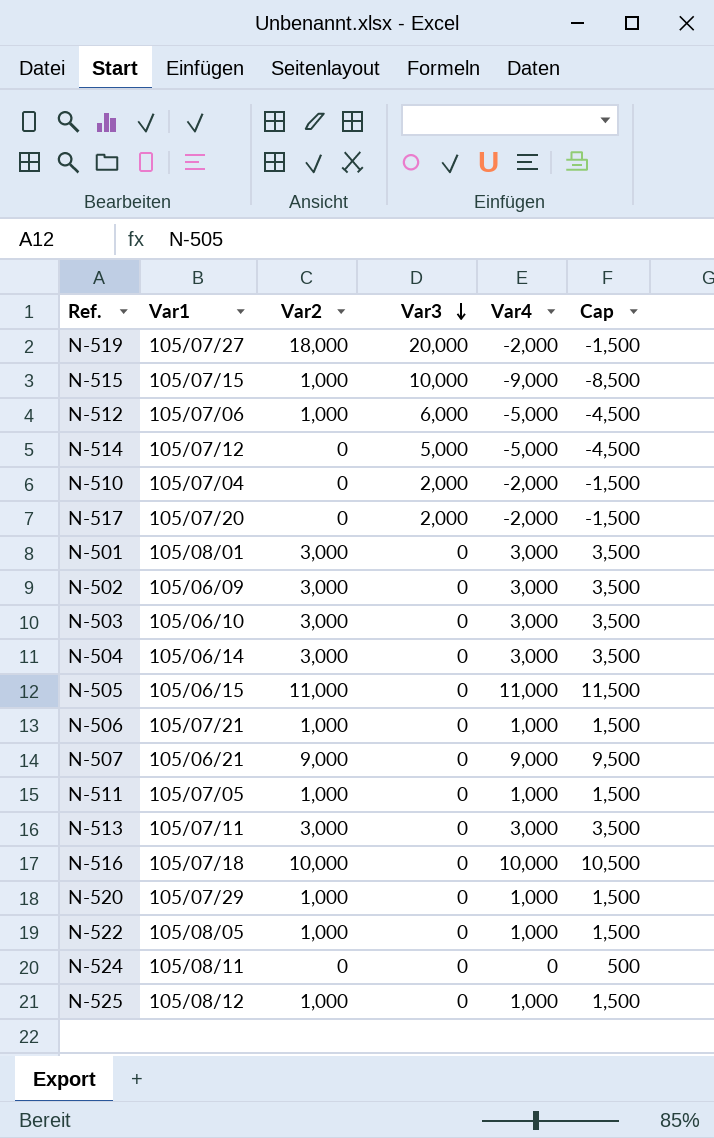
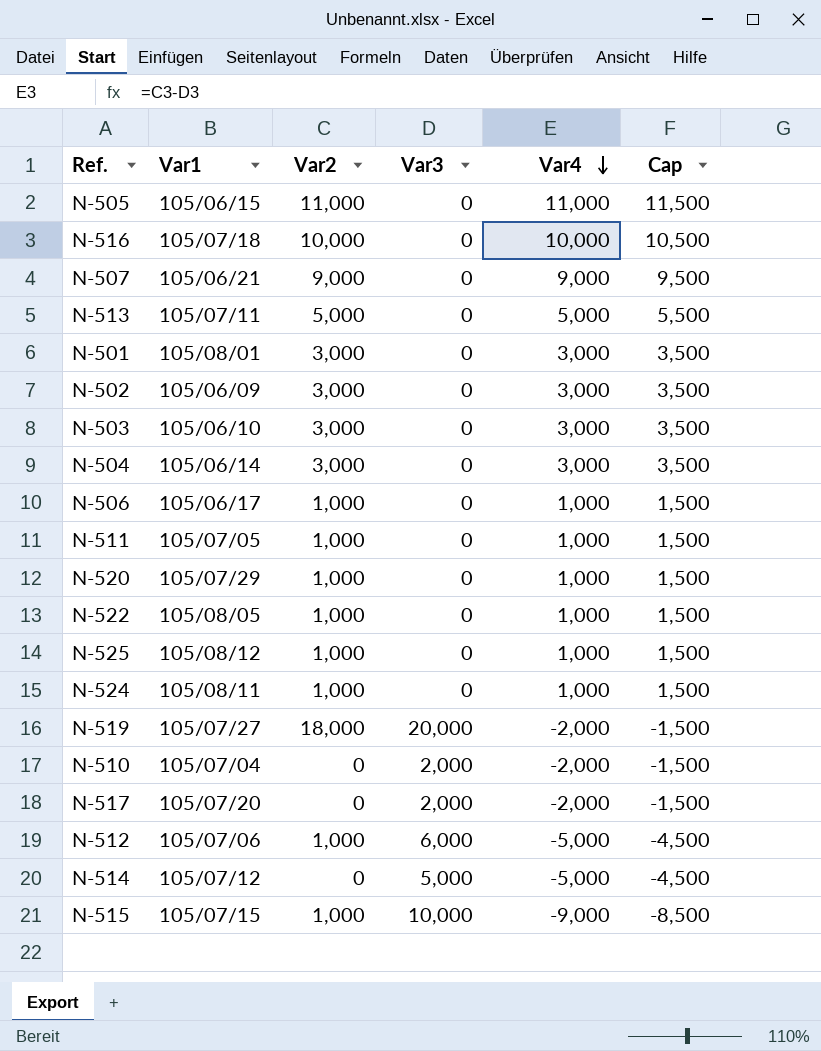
row order: Var3 descending -> Var4 descending
N-513 | Var2: 3,000 -> 5,000
N-513 | Var4: 3,000 -> 5,000
N-513 | Cap: 3,500 -> 5,500
N-506 | Var1: 105/07/21 -> 105/06/17
N-524 | Var2: 0 -> 1,000
N-524 | Var4: 0 -> 1,000
N-524 | Cap: 500 -> 1,500

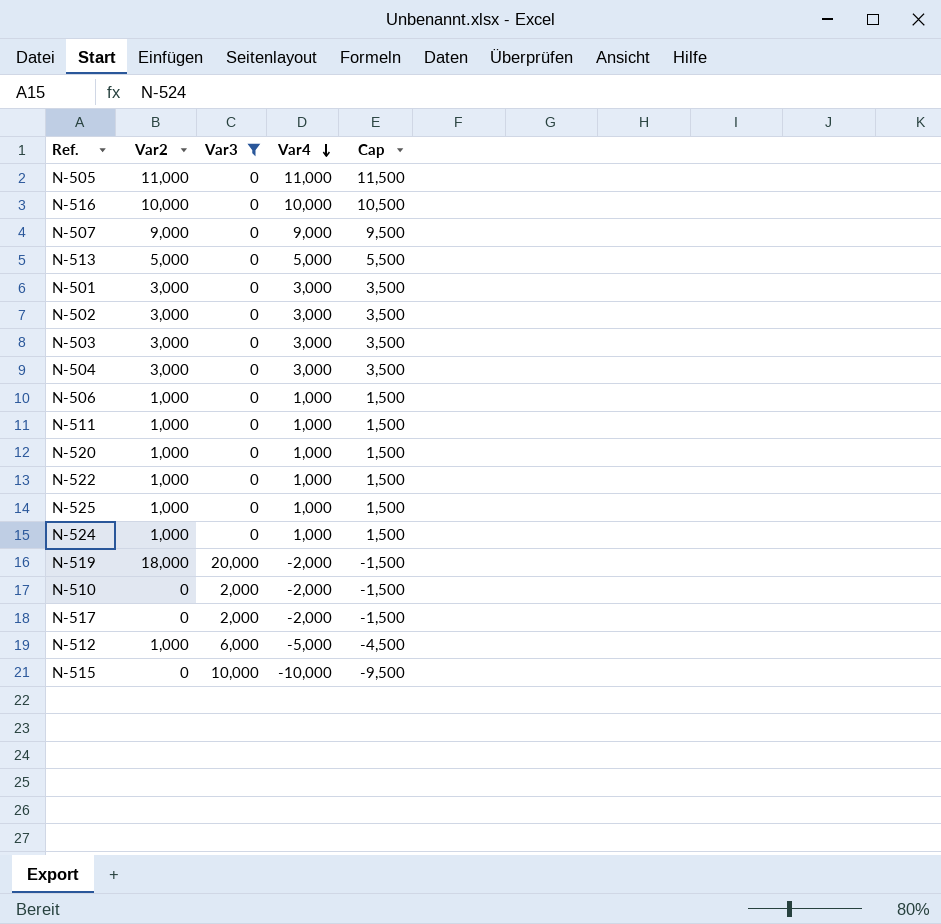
filter: none -> Var3 != 5,000
column Var1 | position: 2 -> none
N-515 | Var2: 1,000 -> 0
N-515 | Var4: -9,000 -> -10,000
N-515 | Cap: -8,500 -> -9,500

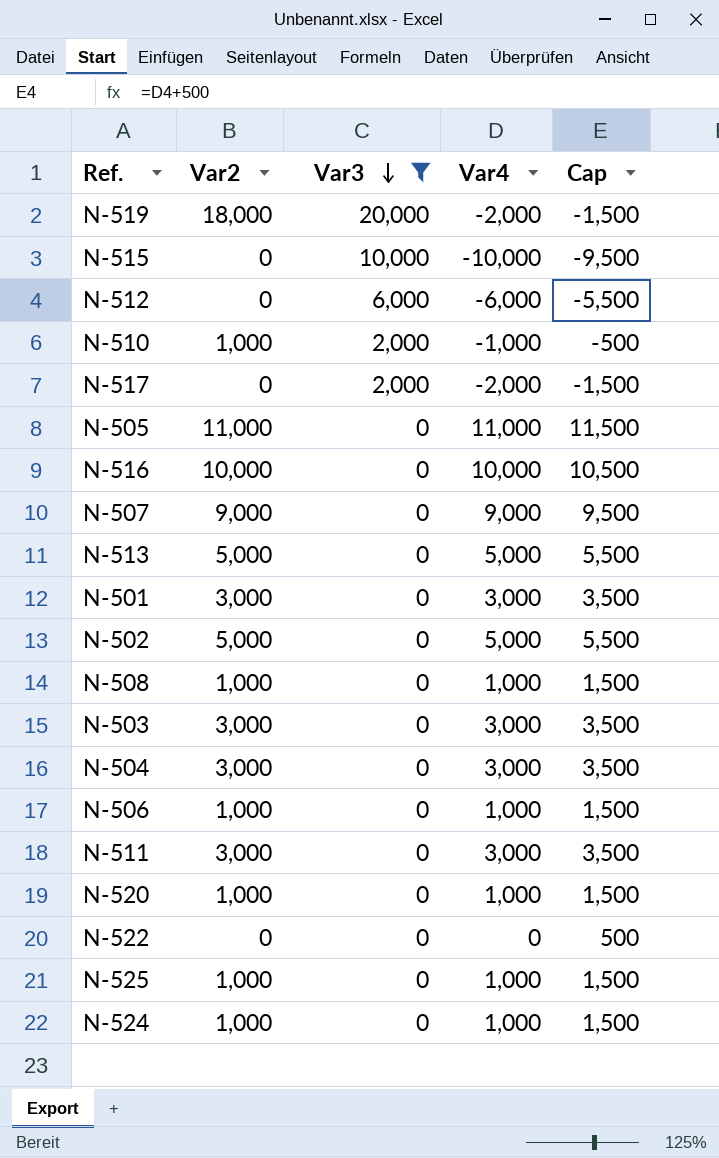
row order: Var4 descending -> Var3 descending
N-512 | Var2: 1,000 -> 0
N-512 | Var4: -5,000 -> -6,000
N-512 | Cap: -4,500 -> -5,500
N-510 | Var2: 0 -> 1,000
N-510 | Var4: -2,000 -> -1,000
N-510 | Cap: -1,500 -> -500
N-502 | Var2: 3,000 -> 5,000
N-502 | Var4: 3,000 -> 5,000
N-502 | Cap: 3,500 -> 5,500
row N-508: none -> 1,000 | 0 | 1,000 | 1,500
N-511 | Var2: 1,000 -> 3,000
N-511 | Var4: 1,000 -> 3,000
N-511 | Cap: 1,500 -> 3,500
N-522 | Var2: 1,000 -> 0
N-522 | Var4: 1,000 -> 0
N-522 | Cap: 1,500 -> 500

